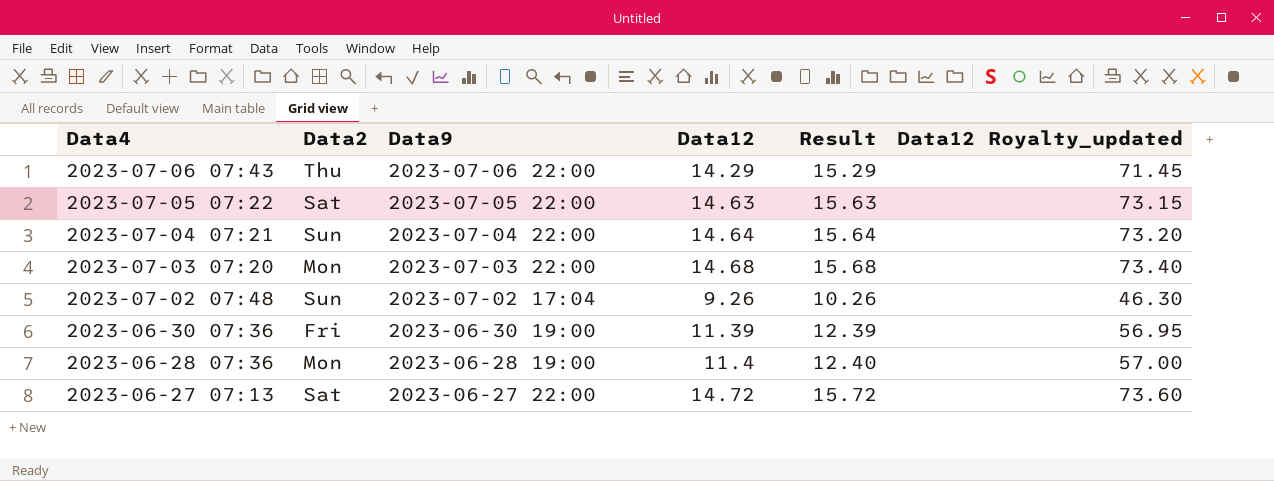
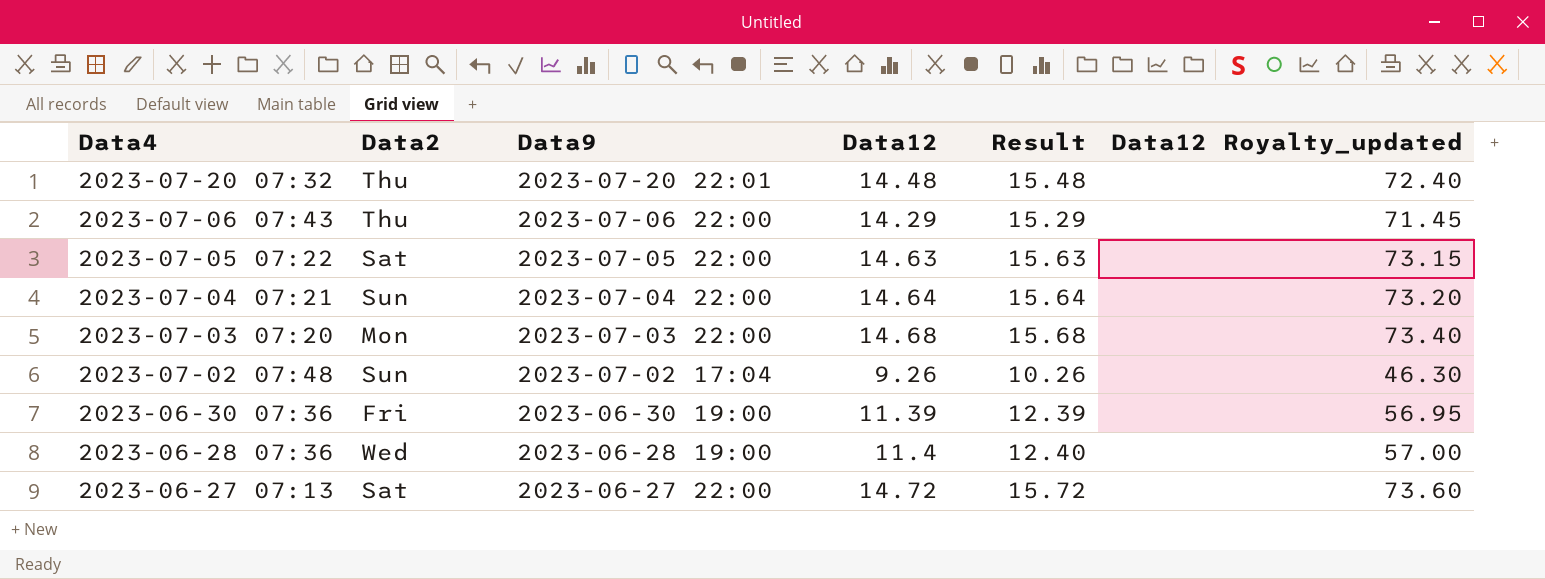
row 2023-07-20 07:32: none -> Thu | 2023-07-20 22:01 | 14.48 | 15.48 | 72.40
2023-06-28 07:36 | Data2: Mon -> Wed

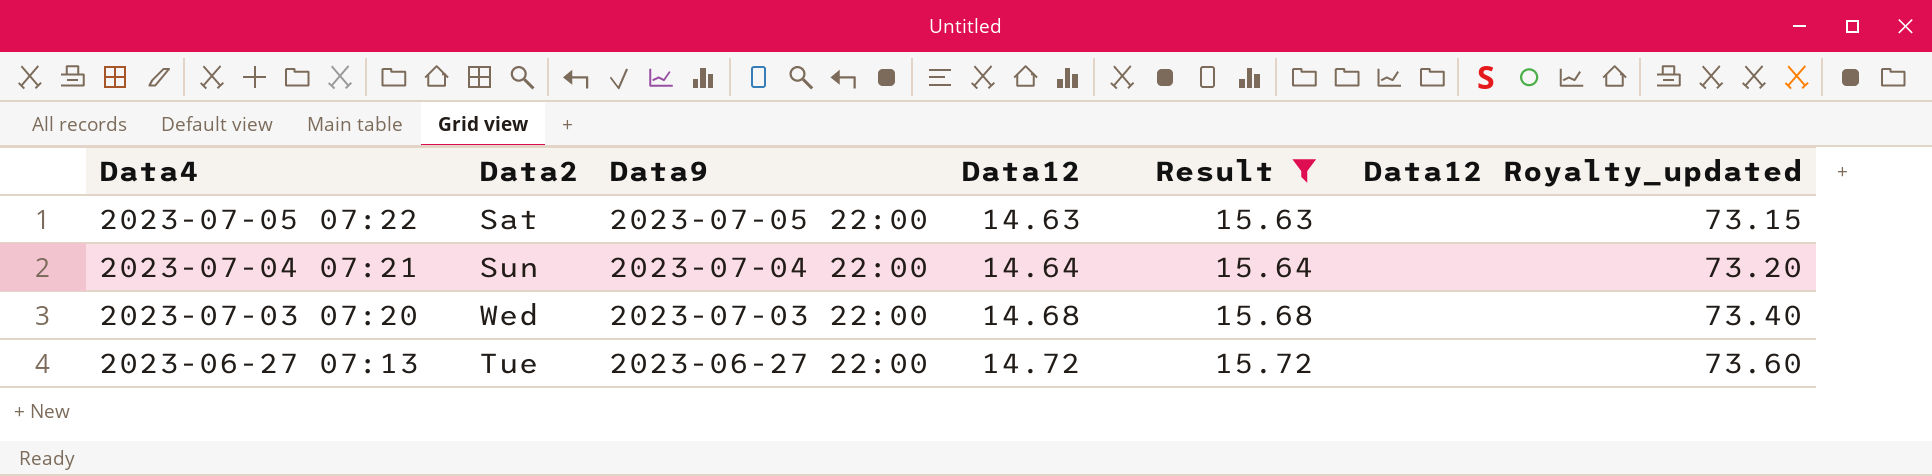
filter: none -> Result >= 15.63
2023-07-03 07:20 | Data2: Mon -> Wed
2023-06-27 07:13 | Data2: Sat -> Tue

